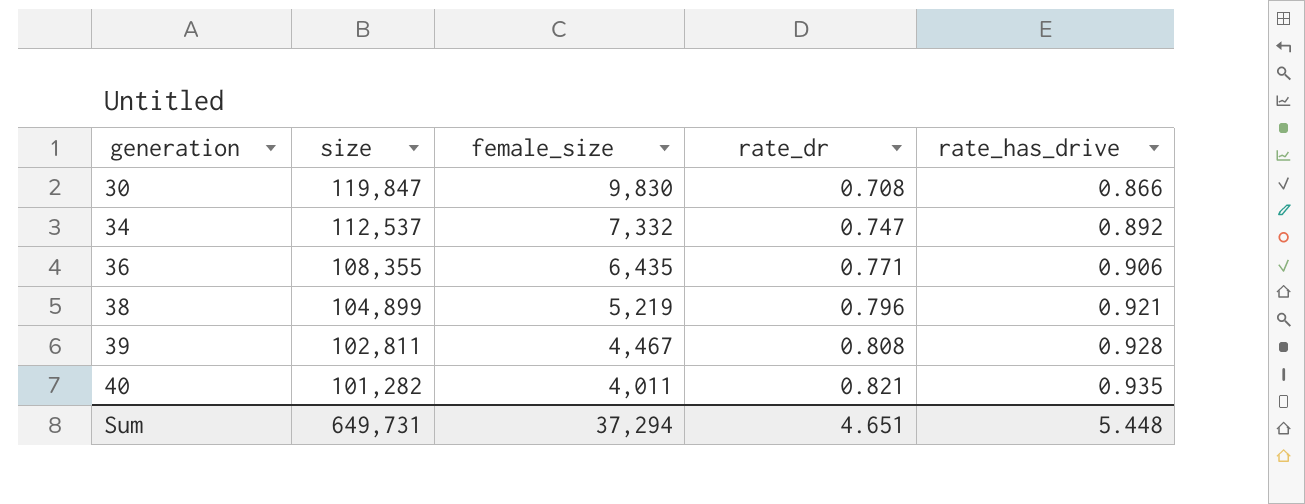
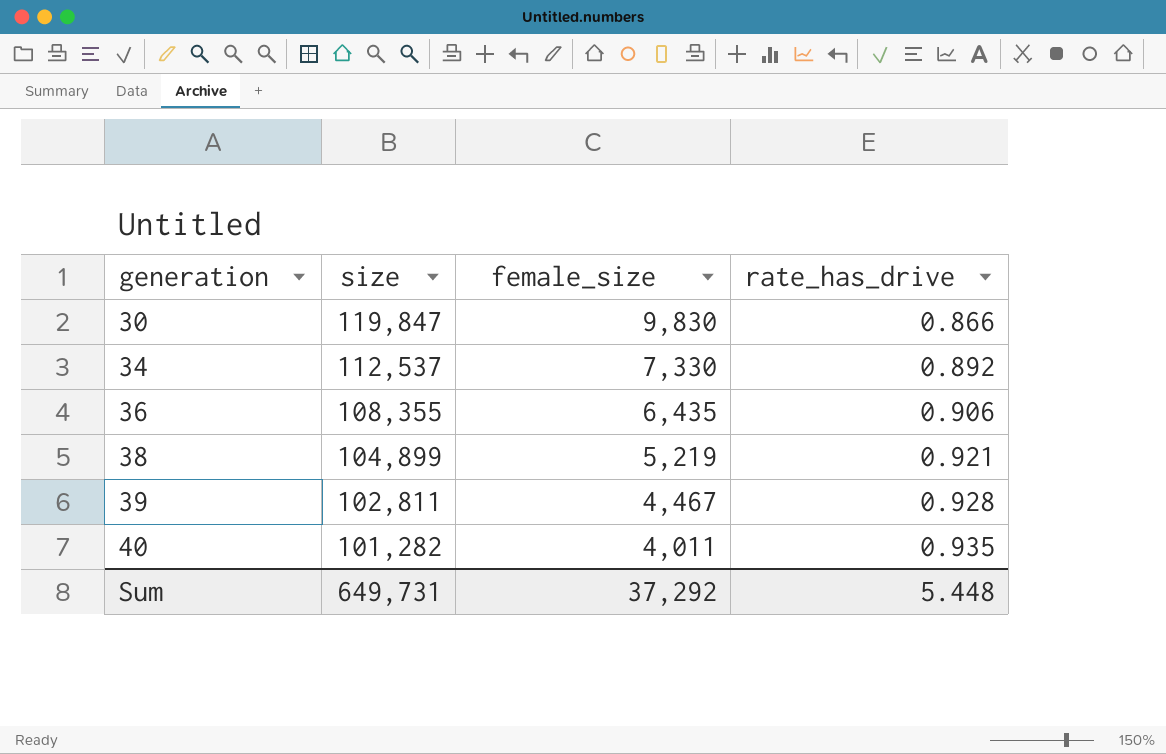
column rate_dr | position: 4 -> none
34 | female_size: 7,332 -> 7,330
Sum | female_size: 37,294 -> 37,292

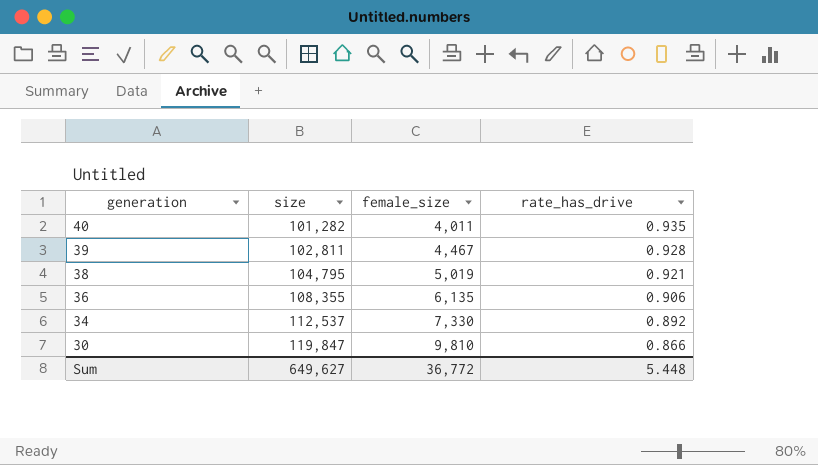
row order: generation ascending -> generation descending
38 | size: 104,899 -> 104,795
38 | female_size: 5,219 -> 5,019
36 | female_size: 6,435 -> 6,135
30 | female_size: 9,830 -> 9,810
Sum | size: 649,731 -> 649,627
Sum | female_size: 37,292 -> 36,772

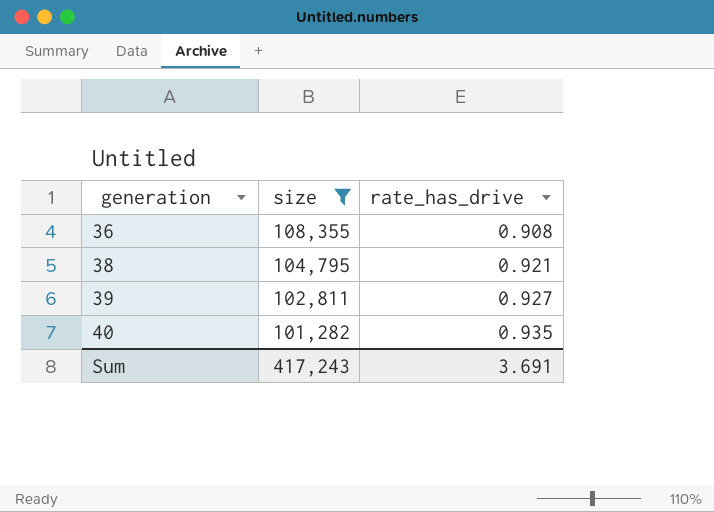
filter: none -> size <= 108,355
row order: generation descending -> generation ascending
column female_size | position: 3 -> none
36 | rate_has_drive: 0.906 -> 0.908
39 | rate_has_drive: 0.928 -> 0.927
Sum | size: 649,627 -> 417,243
Sum | rate_has_drive: 5.448 -> 3.691

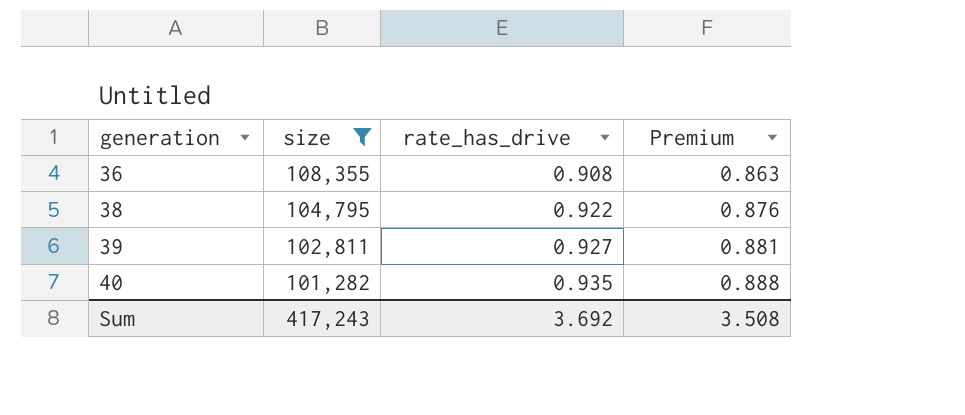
column Premium | formula: none -> [rate_has_drive] * 0.95
38 | rate_has_drive: 0.921 -> 0.922
Sum | rate_has_drive: 3.691 -> 3.692

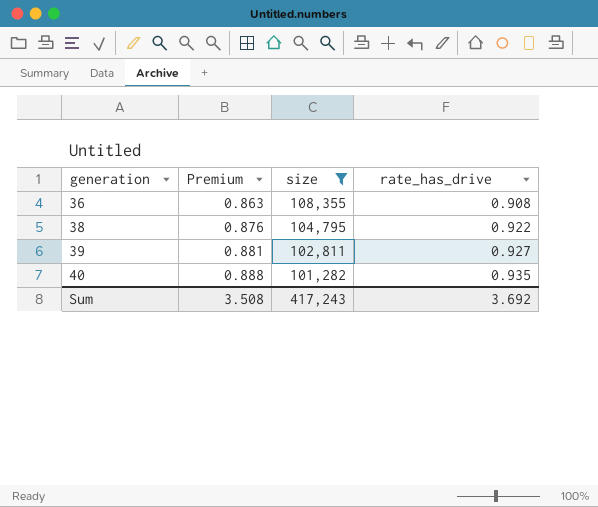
column Premium | position: 4 -> 2

